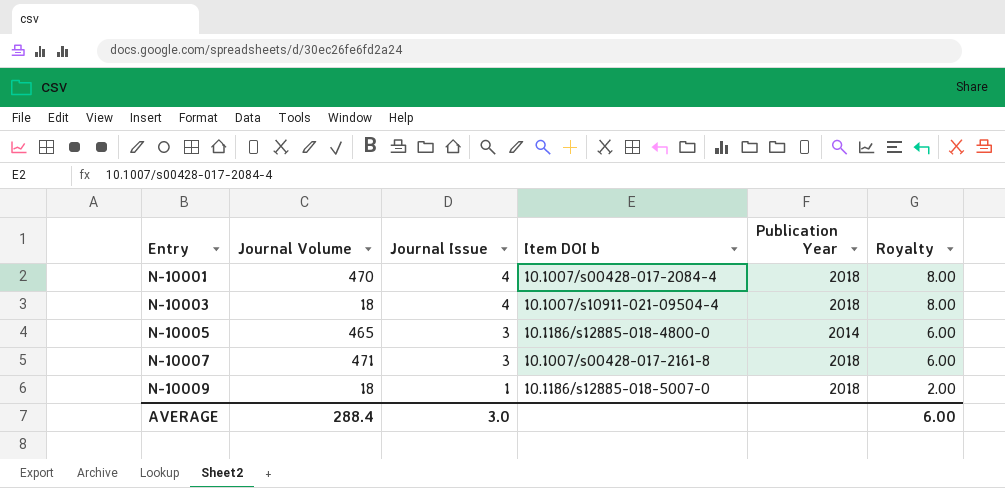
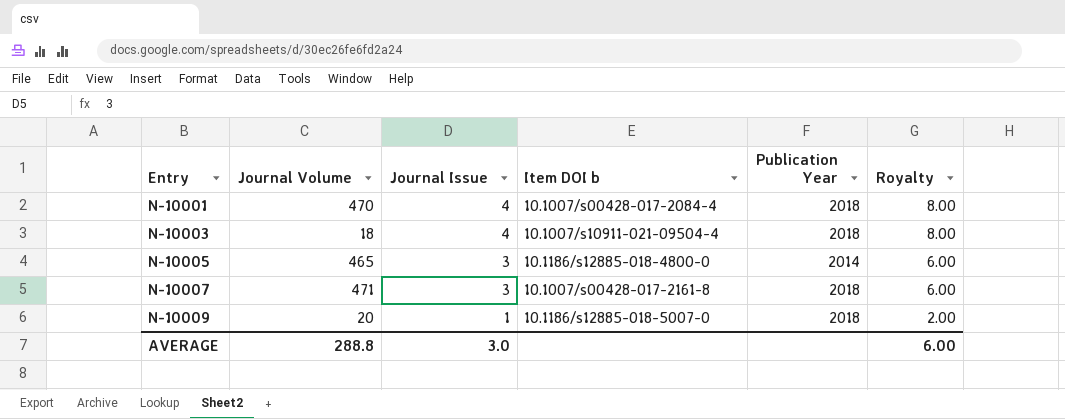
N-10009 | Journal Volume: 18 -> 20
AVERAGE | Journal Volume: 288.4 -> 288.8

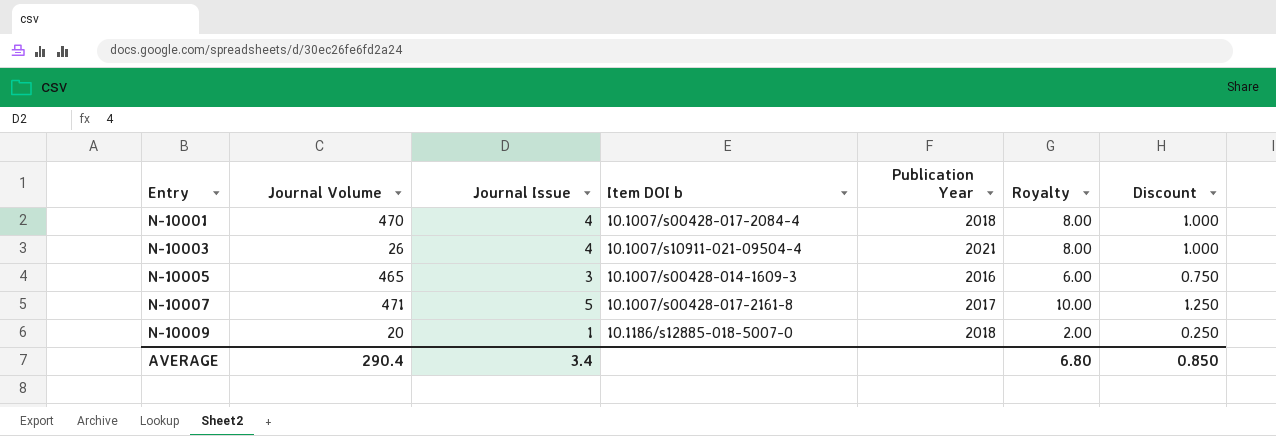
column Discount | formula: none -> [Journal Issue] * 0.25
N-10003 | Journal Volume: 18 -> 26
N-10003 | Publication Year: 2018 -> 2021
N-10005 | Item DOI b: 10.1186/s12885-018-4800-0 -> 10.1007/s00428-014-1609-3
N-10005 | Publication Year: 2014 -> 2016
N-10007 | Journal Issue: 3 -> 5
N-10007 | Publication Year: 2018 -> 2017
N-10007 | Royalty: 6.00 -> 10.00
AVERAGE | Journal Volume: 288.8 -> 290.4
AVERAGE | Journal Issue: 3.0 -> 3.4
AVERAGE | Royalty: 6.00 -> 6.80

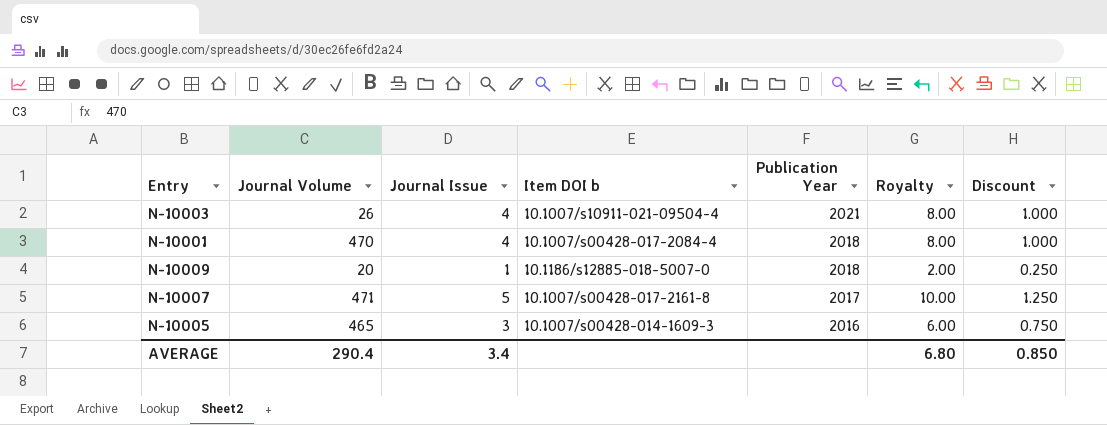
row order: Entry ascending -> Publication Year descending

